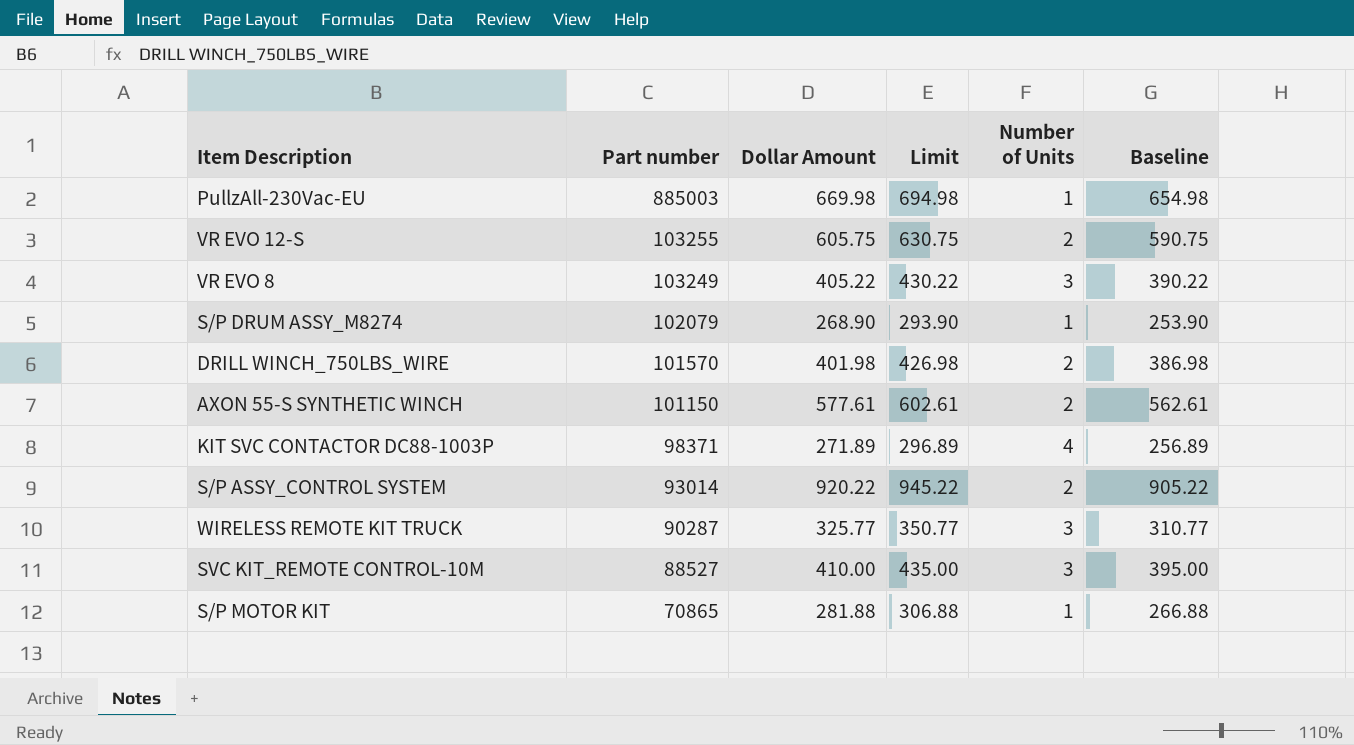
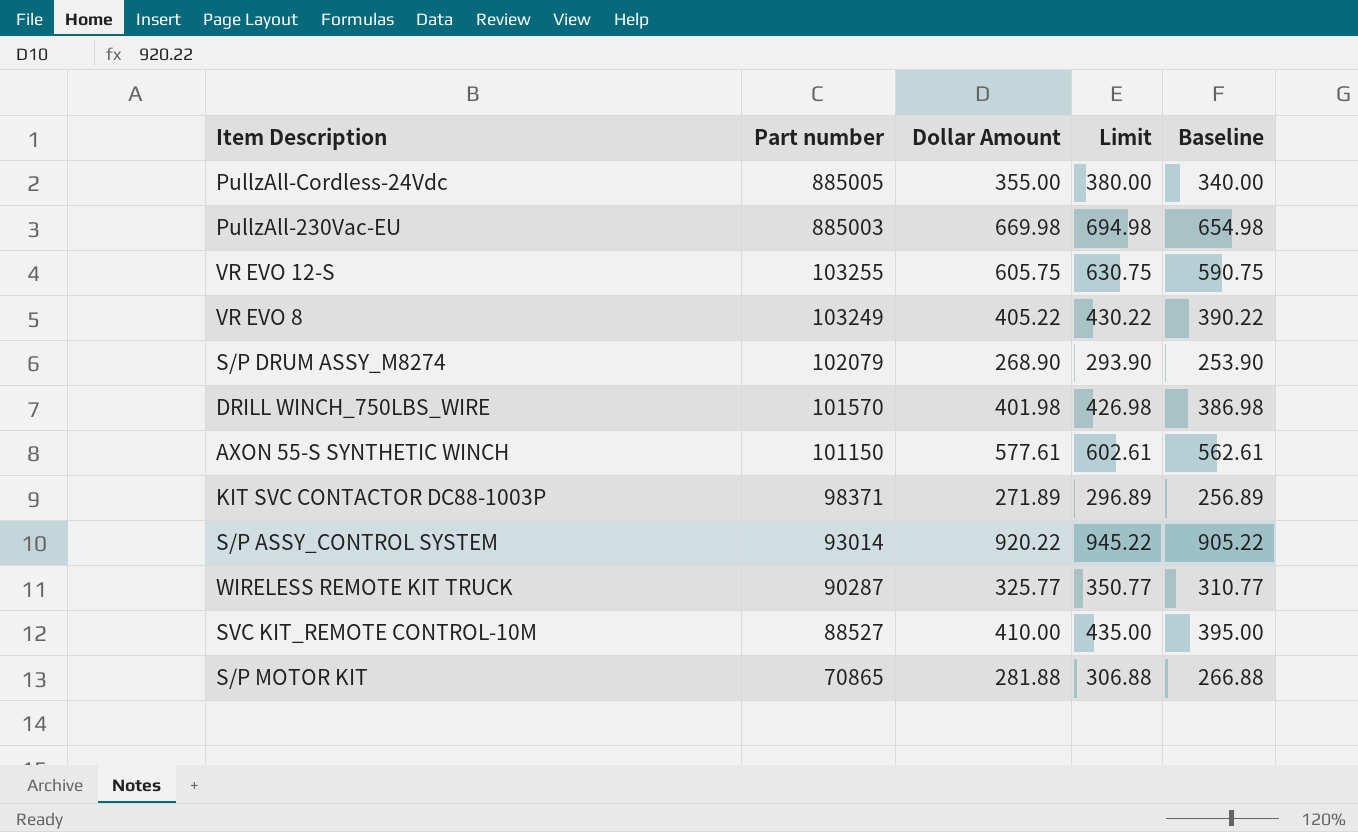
column Number of Units | position: 5 -> none
row PullzAll-Cordless-24Vdc: none -> 885005 | 355.00 | 380.00 | 340.00

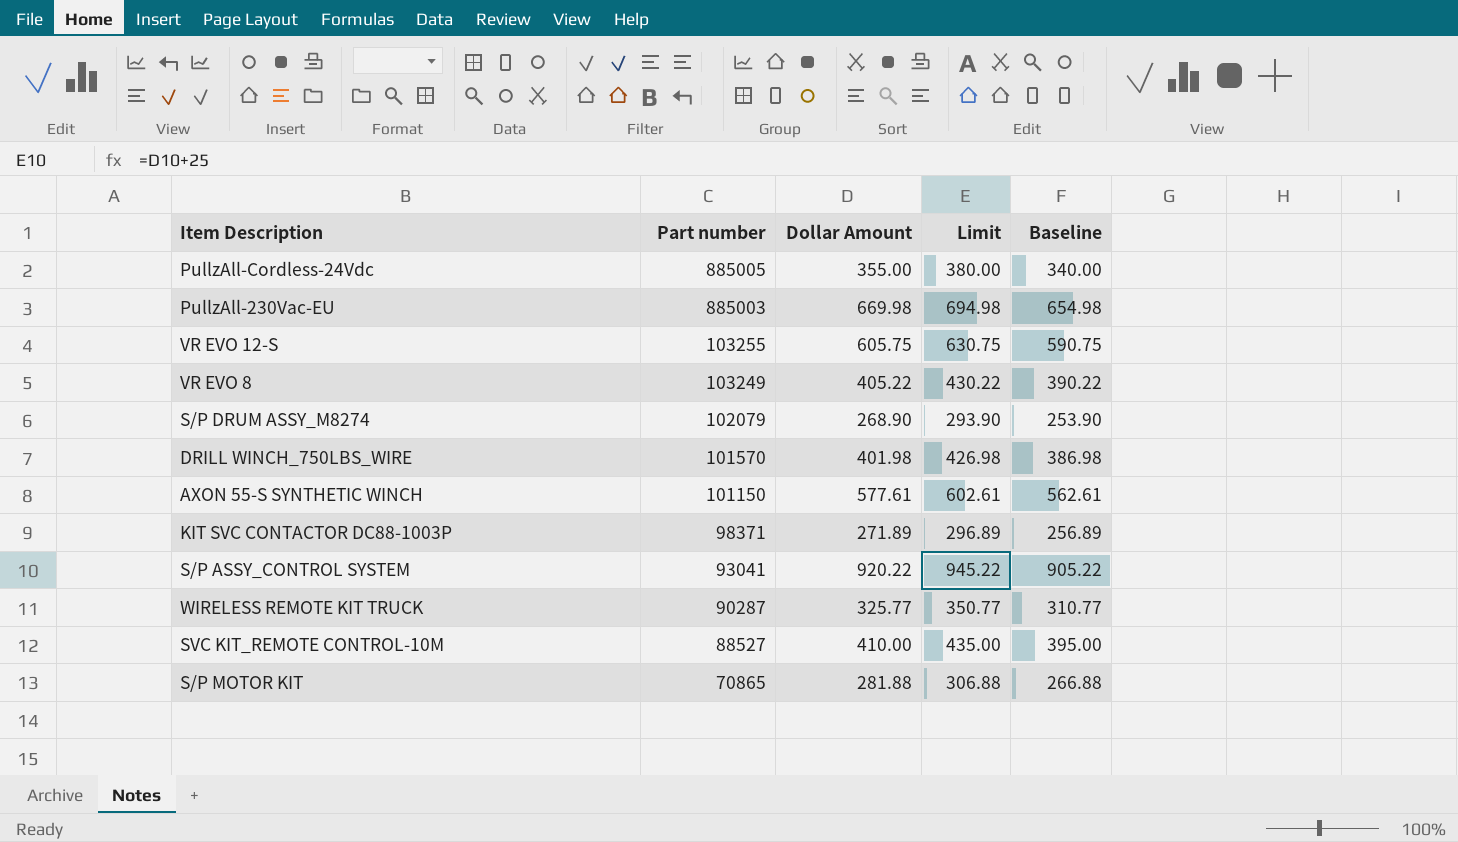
S/P ASSY_CONTROL SYSTEM | Part number: 93014 -> 93041

